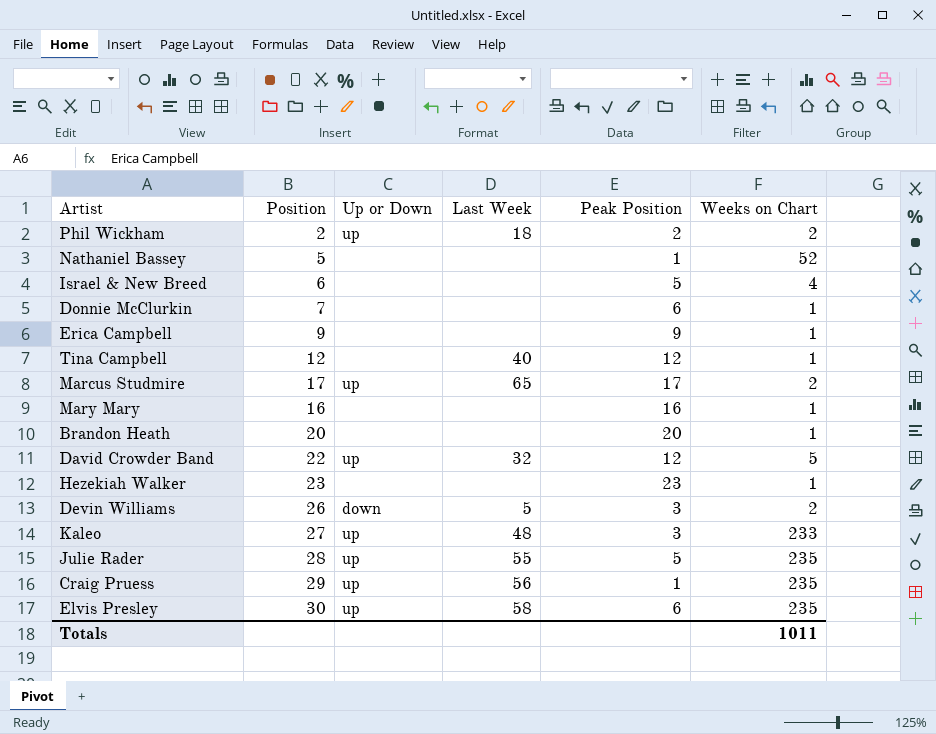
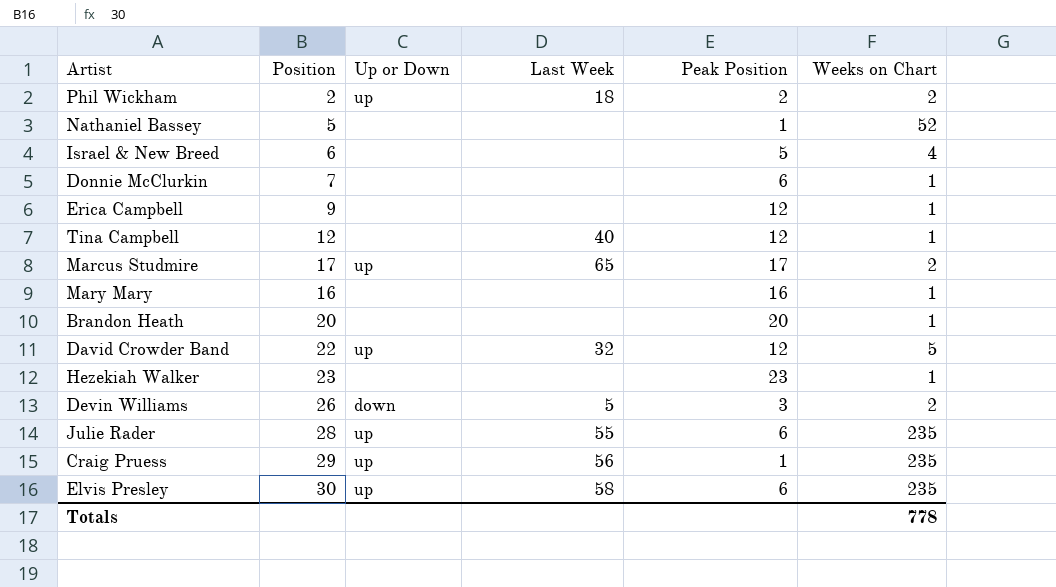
row Kaleo: 27 | up | 48 | 3 | 233 -> none
Erica Campbell | Peak Position: 9 -> 12
Julie Rader | Peak Position: 5 -> 6
Totals | Weeks on Chart: 1011 -> 778

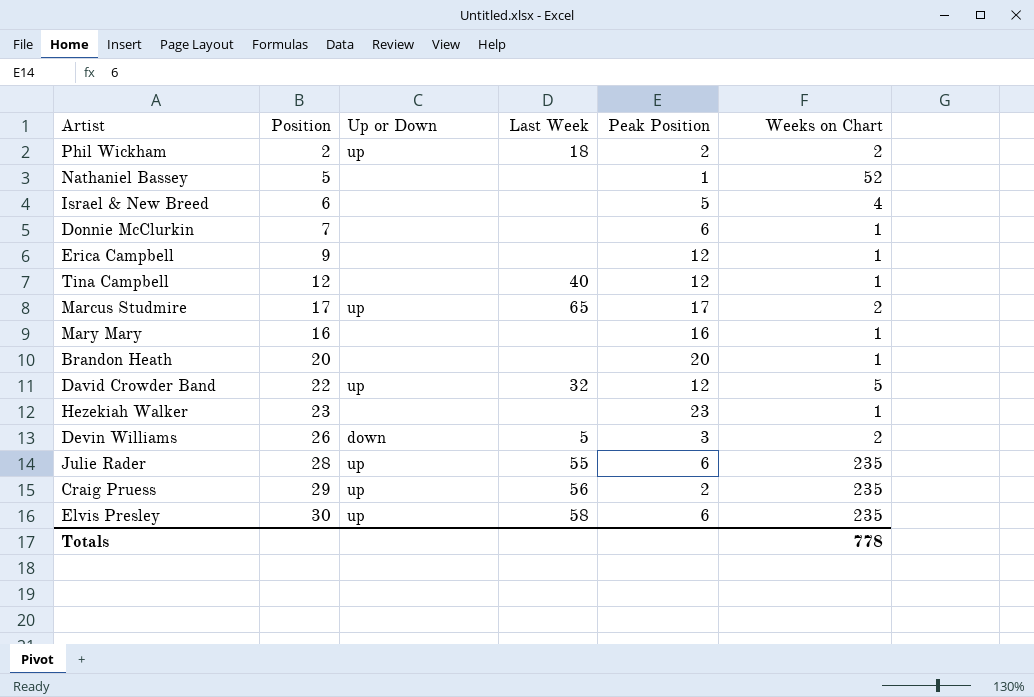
Craig Pruess | Peak Position: 1 -> 2

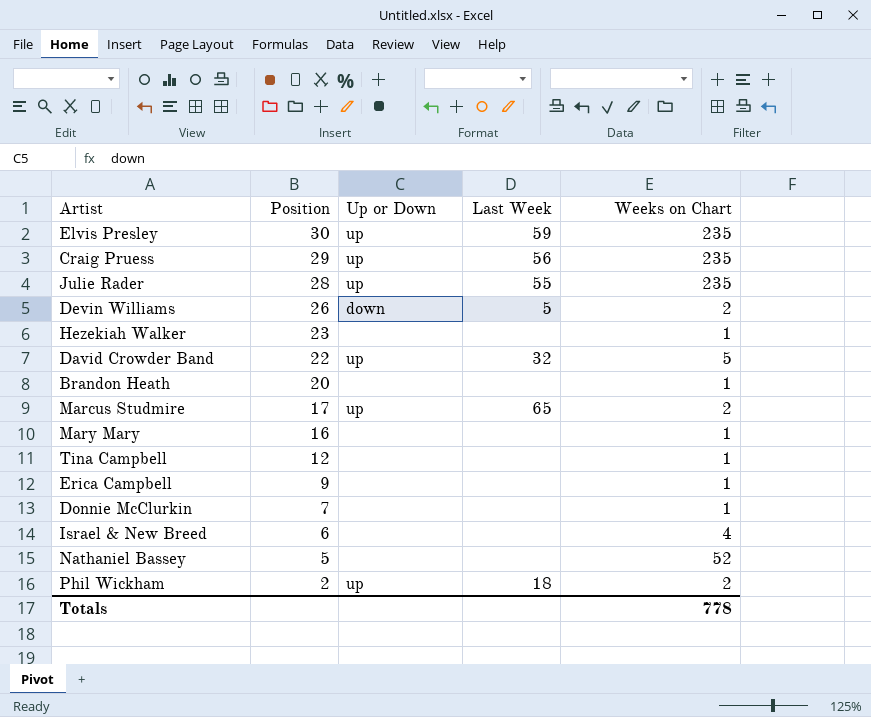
row order: none -> Position descending
column Peak Position | position: 5 -> none
Elvis Presley | Last Week: 58 -> 59
Tina Campbell | Last Week: 40 -> none

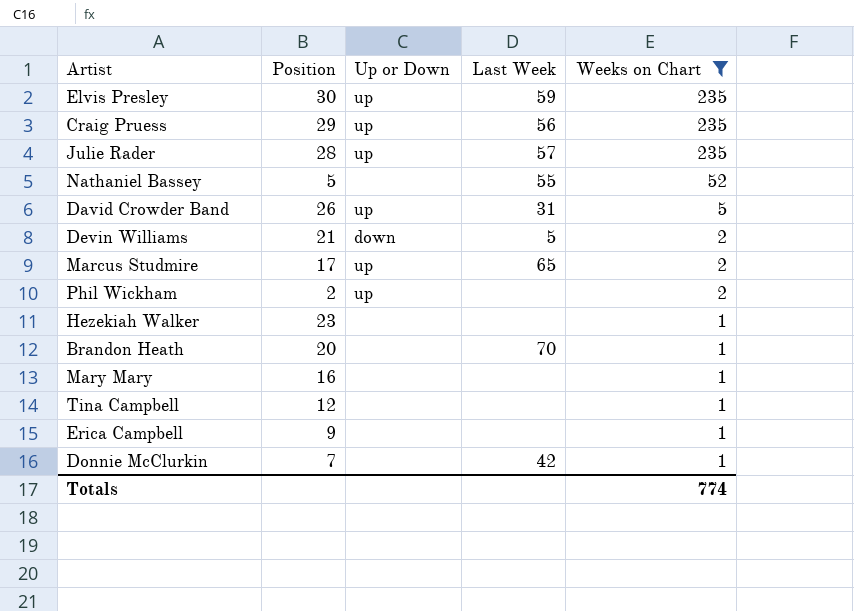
filter: none -> Weeks on Chart != 4
row order: Position descending -> Weeks on Chart descending
Julie Rader | Last Week: 55 -> 57
Nathaniel Bassey | Last Week: none -> 55
David Crowder Band | Position: 22 -> 26
David Crowder Band | Last Week: 32 -> 31
Devin Williams | Position: 26 -> 21
Phil Wickham | Last Week: 18 -> none
Brandon Heath | Last Week: none -> 70
Donnie McClurkin | Last Week: none -> 42
Totals | Weeks on Chart: 778 -> 774

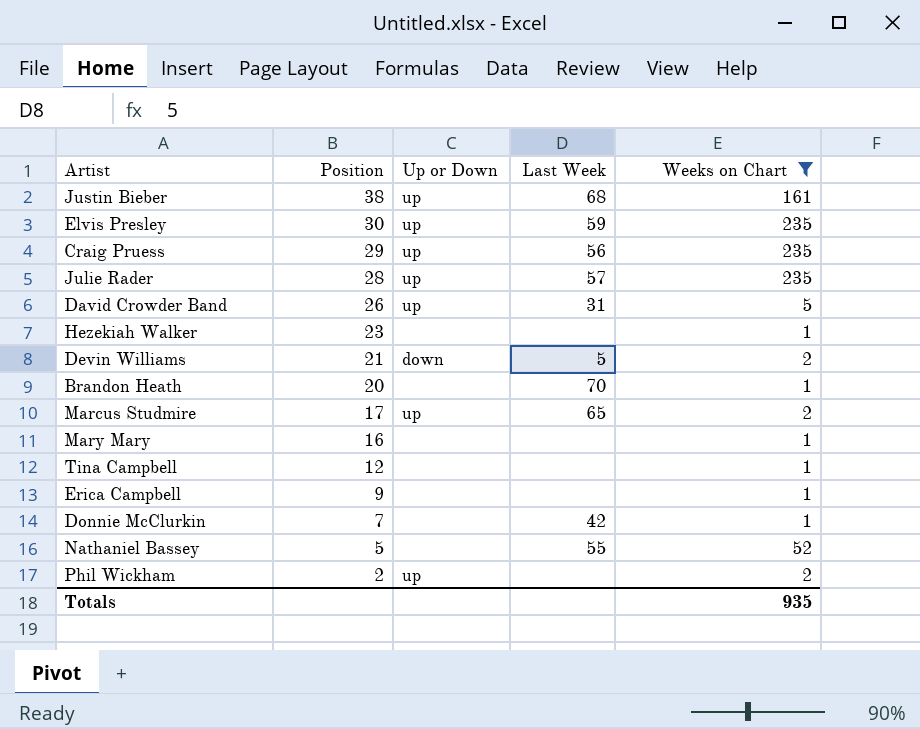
row order: Weeks on Chart descending -> Position descending
row Justin Bieber: none -> 38 | up | 68 | 161
Totals | Weeks on Chart: 774 -> 935

